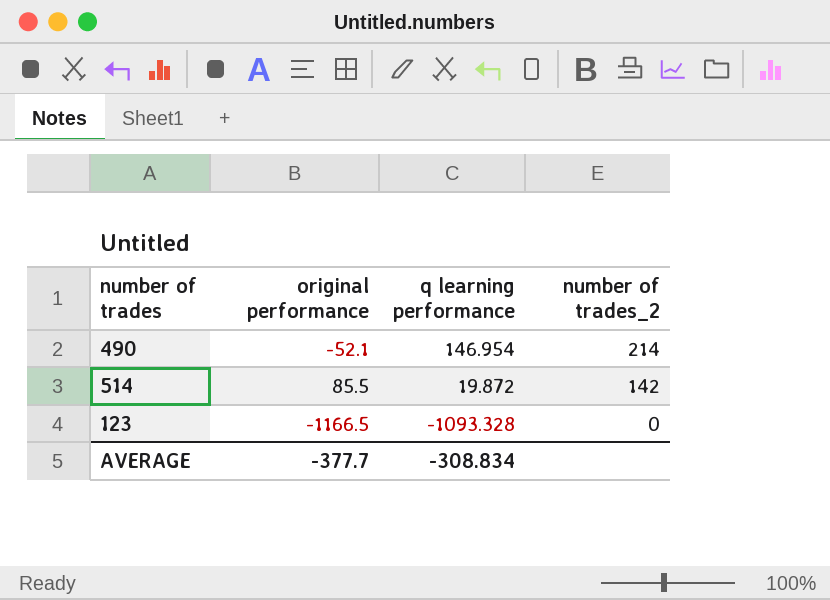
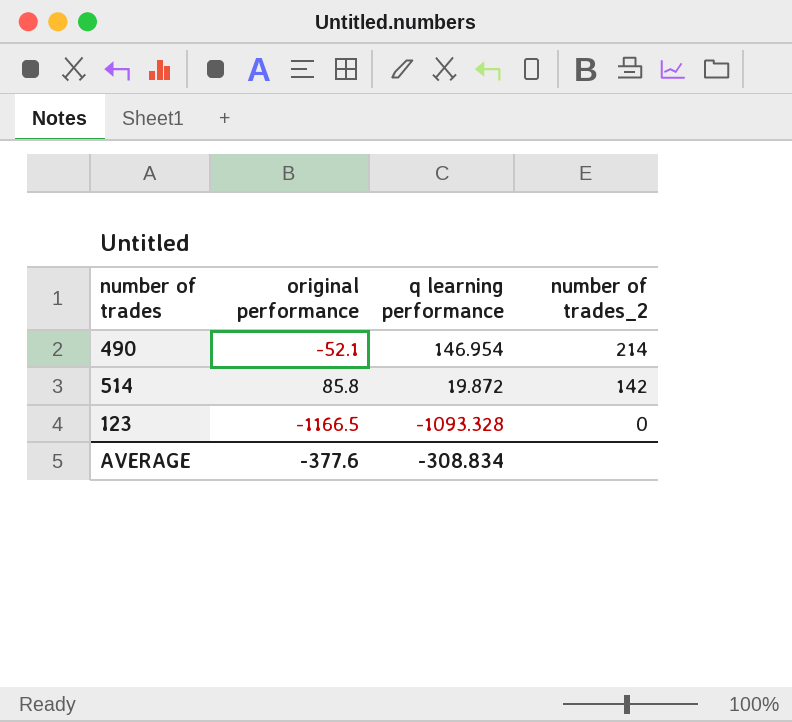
514 | original performance: 85.5 -> 85.8
AVERAGE | original performance: -377.7 -> -377.6

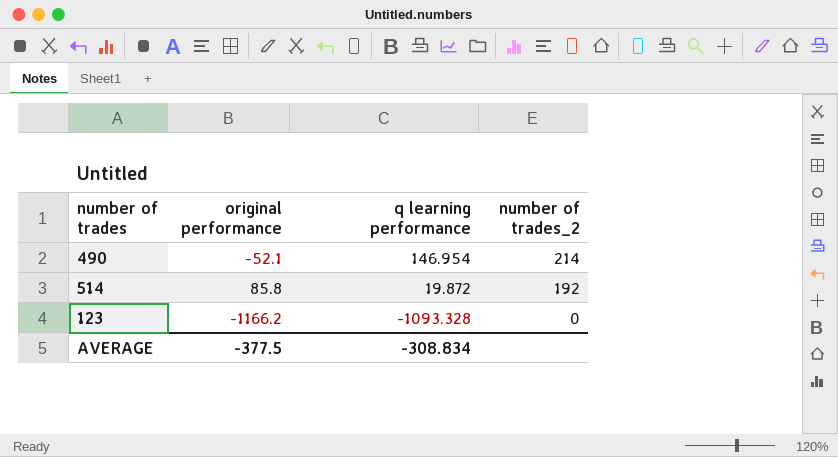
514 | number of trades_2: 142 -> 192
123 | original performance: -1166.5 -> -1166.2
AVERAGE | original performance: -377.6 -> -377.5

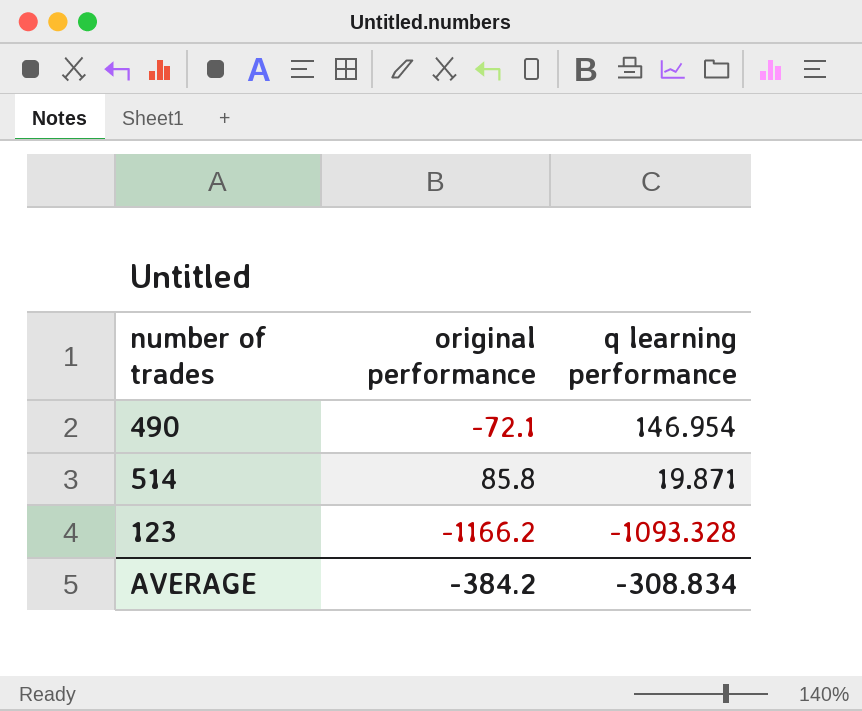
column number of trades_2 | position: 4 -> none
490 | original performance: -52.1 -> -72.1
514 | q learning performance: 19.872 -> 19.871
AVERAGE | original performance: -377.5 -> -384.2

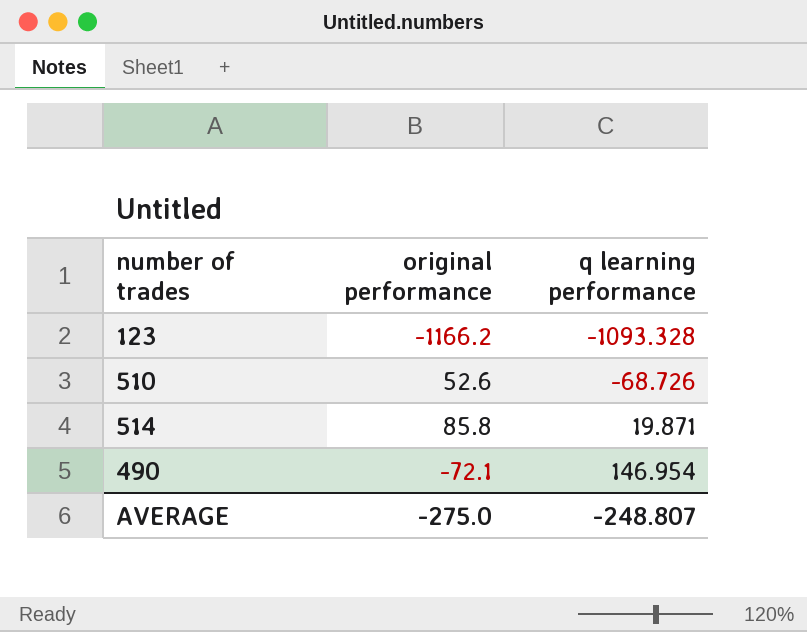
row order: q learning performance descending -> q learning performance ascending
row 510: none -> 52.6 | -68.726
AVERAGE | original performance: -384.2 -> -275.0
AVERAGE | q learning performance: -308.834 -> -248.807

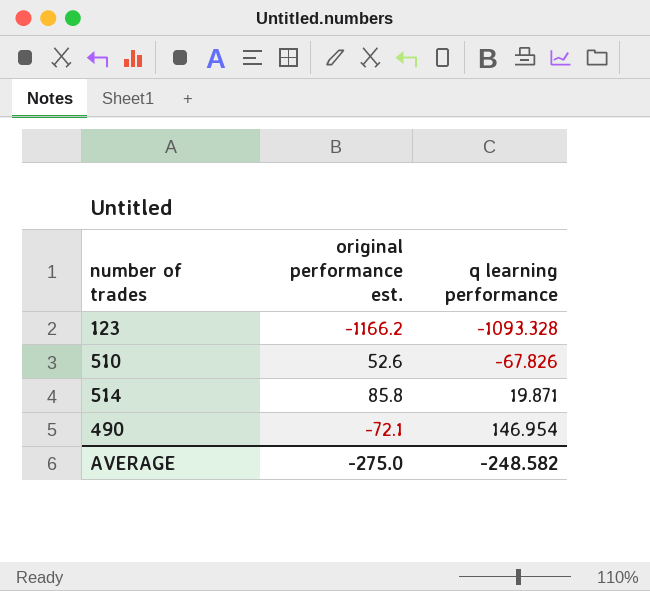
column name: original performance -> original performance est.
510 | q learning performance: -68.726 -> -67.826
AVERAGE | q learning performance: -248.807 -> -248.582

